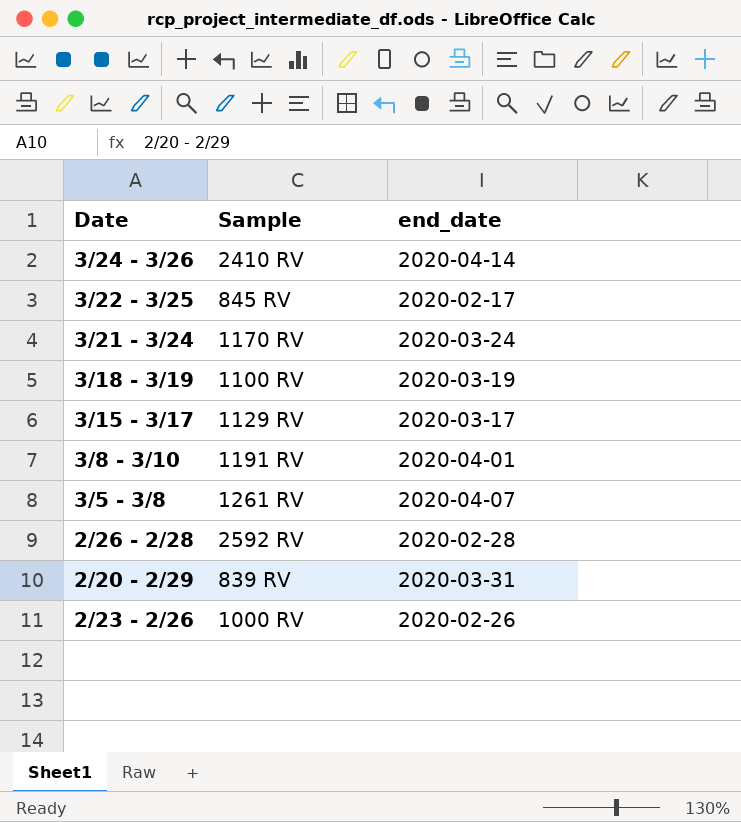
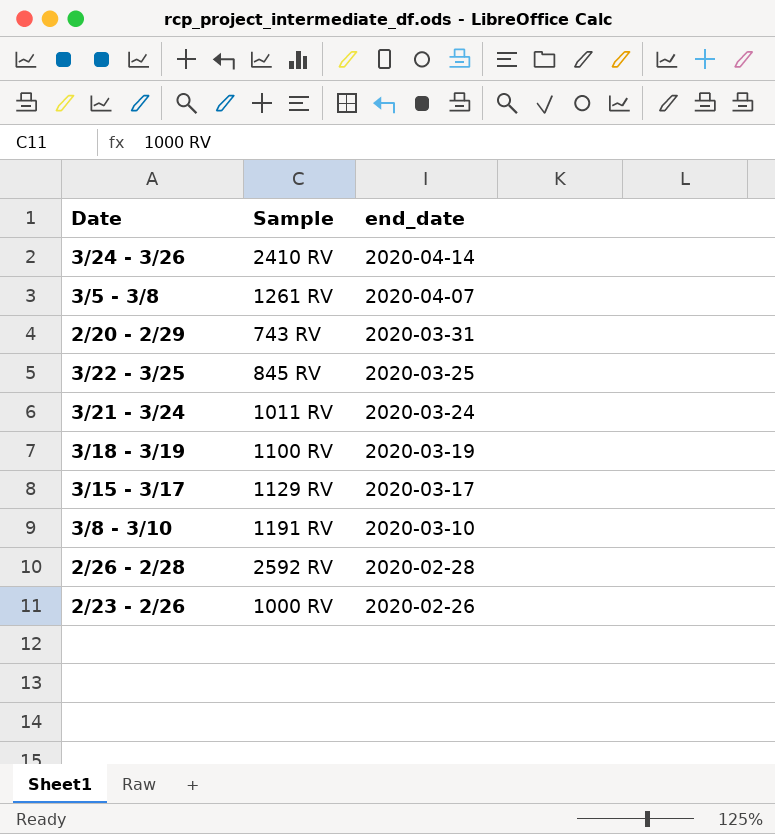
row order: none -> end_date descending
2/20 - 2/29 | Sample: 839 RV -> 743 RV
3/22 - 3/25 | end_date: 2020-02-17 -> 2020-03-25
3/21 - 3/24 | Sample: 1170 RV -> 1011 RV
3/8 - 3/10 | end_date: 2020-04-01 -> 2020-03-10

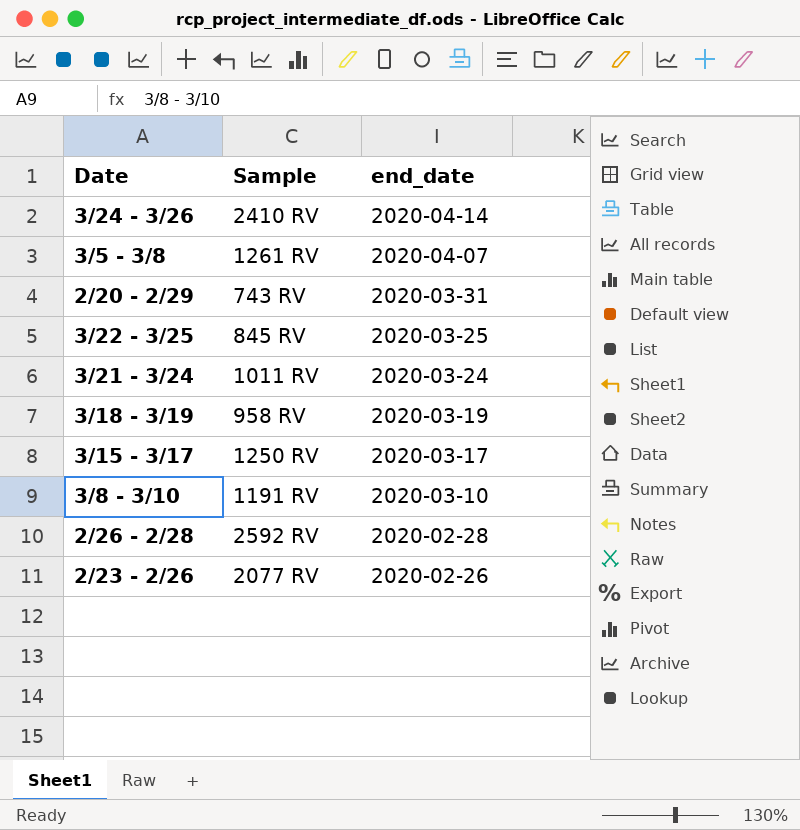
3/18 - 3/19 | Sample: 1100 RV -> 958 RV
3/15 - 3/17 | Sample: 1129 RV -> 1250 RV
2/23 - 2/26 | Sample: 1000 RV -> 2077 RV

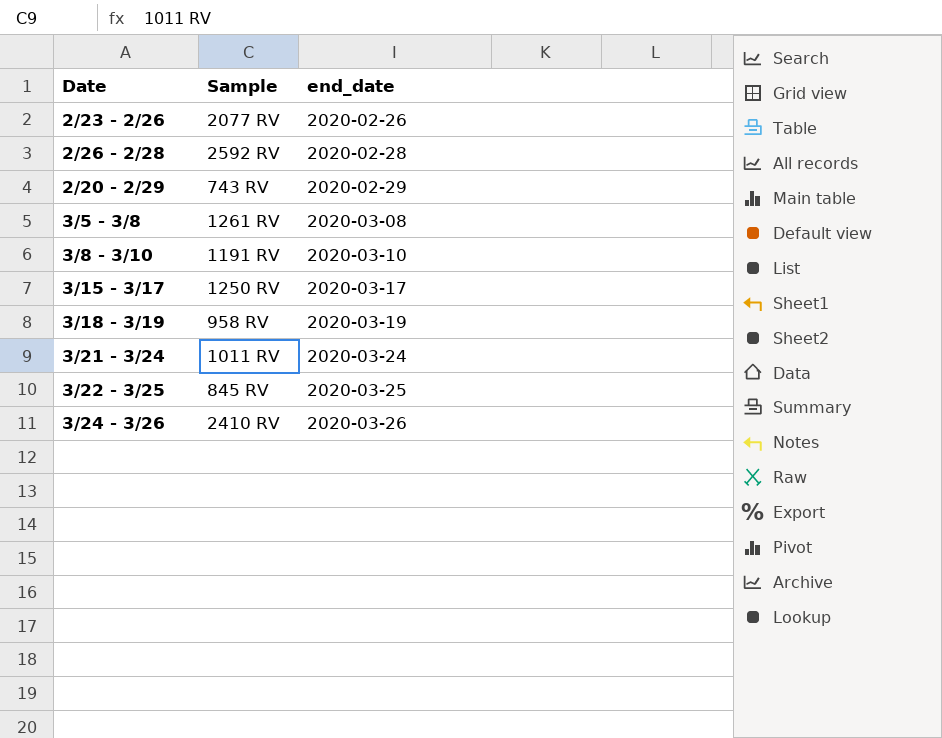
row order: end_date descending -> end_date ascending
2/20 - 2/29 | end_date: 2020-03-31 -> 2020-02-29
3/5 - 3/8 | end_date: 2020-04-07 -> 2020-03-08
3/24 - 3/26 | end_date: 2020-04-14 -> 2020-03-26

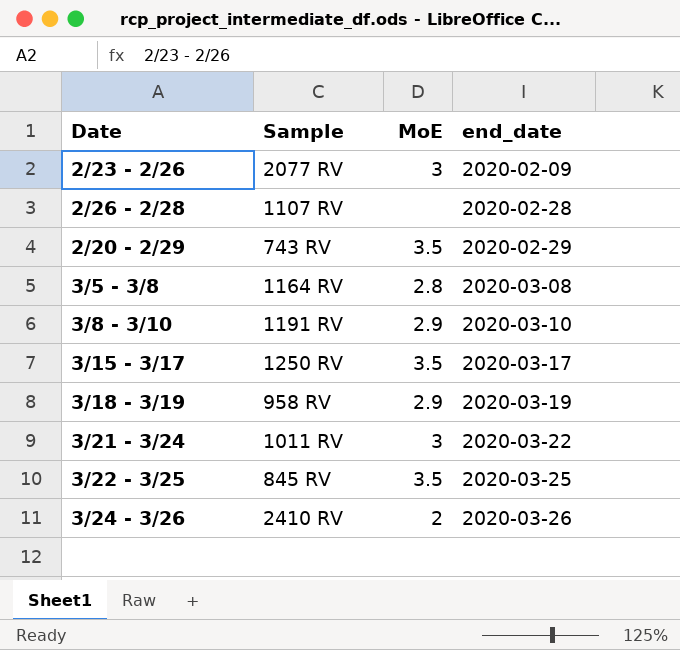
column MoE | position: none -> 3
2/23 - 2/26 | end_date: 2020-02-26 -> 2020-02-09
2/26 - 2/28 | Sample: 2592 RV -> 1107 RV
3/5 - 3/8 | Sample: 1261 RV -> 1164 RV
3/21 - 3/24 | end_date: 2020-03-24 -> 2020-03-22

